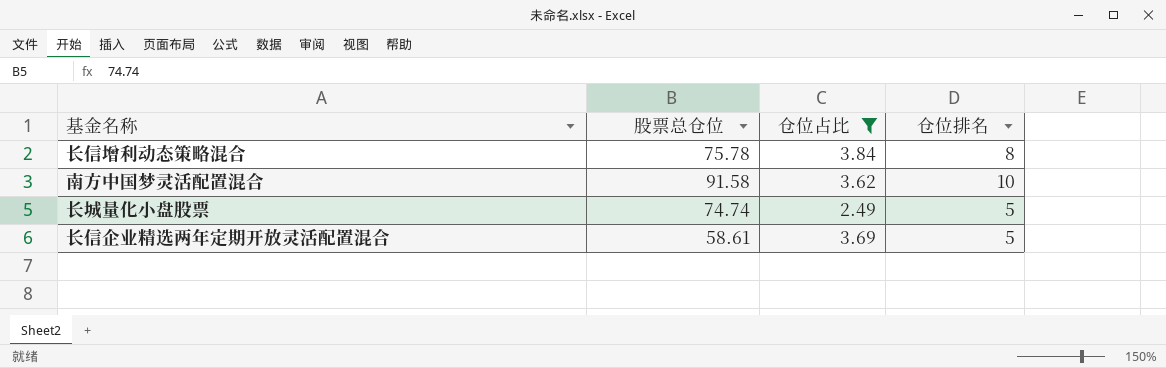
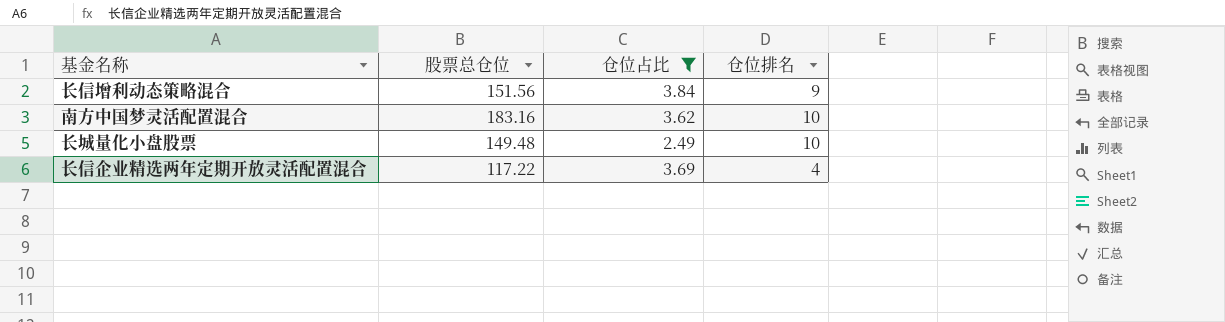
长信增利动态策略混合 | 股票总仓位: 75.78 -> 151.56
长信增利动态策略混合 | 仓位排名: 8 -> 9
南方中国梦灵活配置混合 | 股票总仓位: 91.58 -> 183.16
长城量化小盘股票 | 股票总仓位: 74.74 -> 149.48
长城量化小盘股票 | 仓位排名: 5 -> 10
长信企业精选两年定期开放灵活配置混合 | 股票总仓位: 58.61 -> 117.22
长信企业精选两年定期开放灵活配置混合 | 仓位排名: 5 -> 4

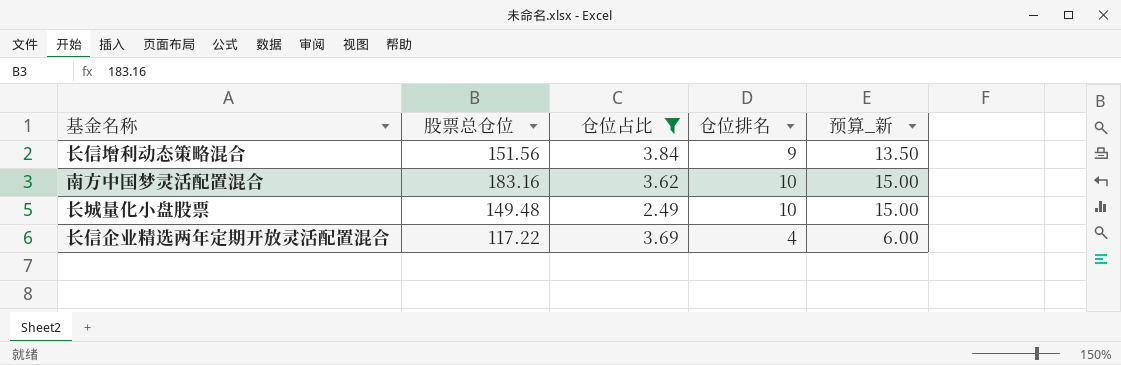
column 预算_新 | formula: none -> [仓位排名] * 1.5

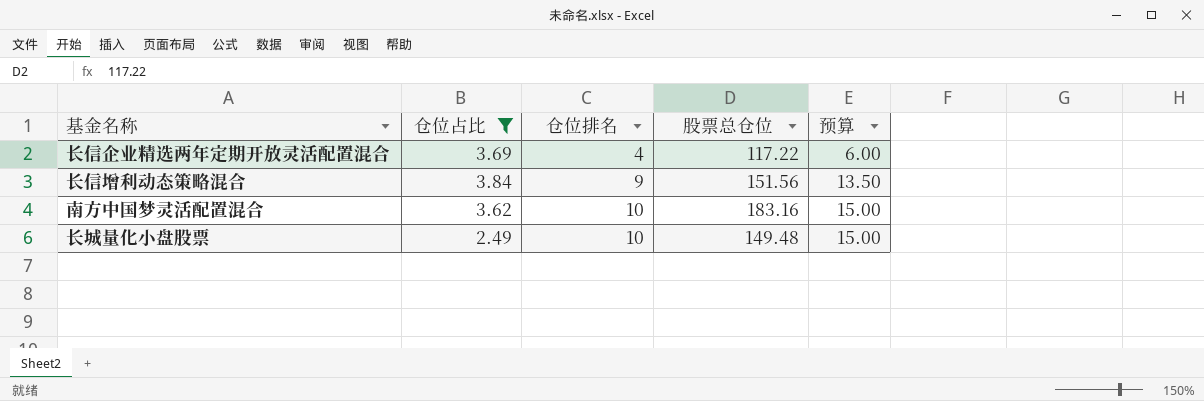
row order: none -> 仓位排名 ascending
column 股票总仓位 | position: 2 -> 4
column name: 预算_新 -> 预算

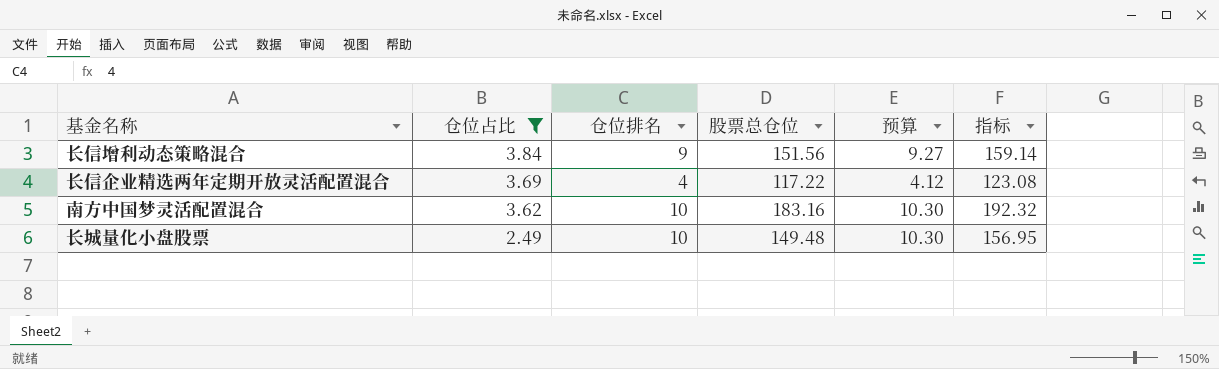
row order: 仓位排名 ascending -> 仓位占比 descending
column 预算 | formula: [仓位排名] * 1.5 -> [仓位排名] * 1.03
column 指标 | formula: none -> [股票总仓位] * 1.05

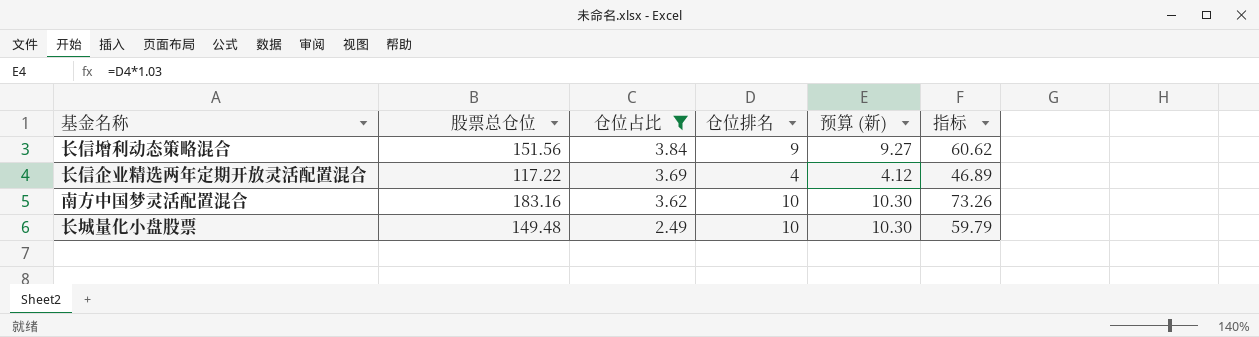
column 股票总仓位 | position: 4 -> 2
column name: 预算 -> 预算 (新)
column 指标 | formula: [股票总仓位] * 1.05 -> [股票总仓位] * 0.4

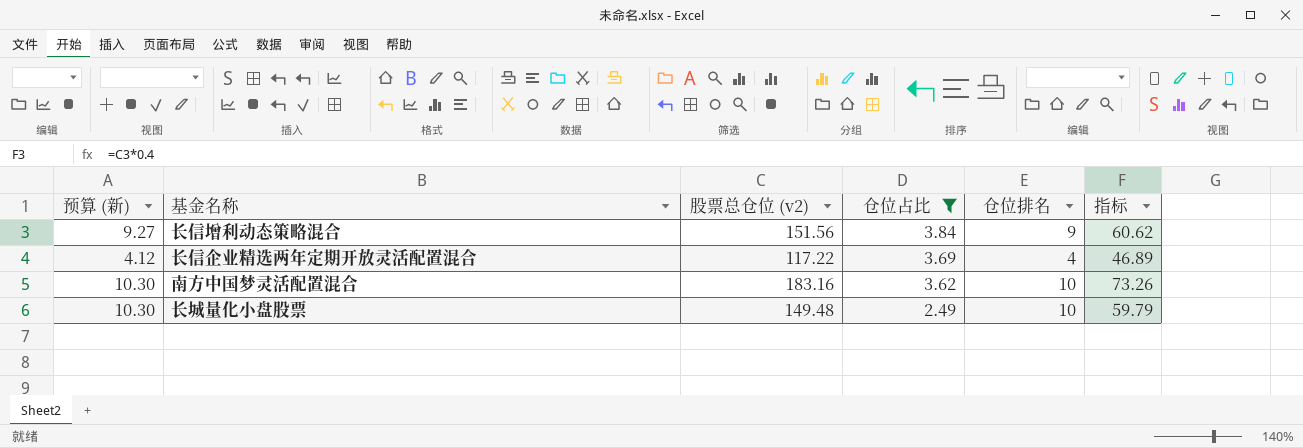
column 预算 (新) | position: 5 -> 1
column name: 股票总仓位 -> 股票总仓位 (v2)

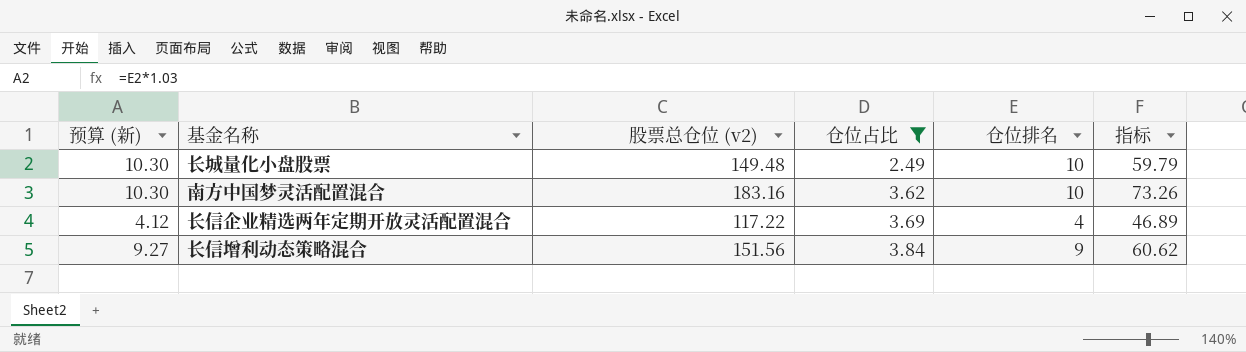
row order: 仓位占比 descending -> 仓位占比 ascending

